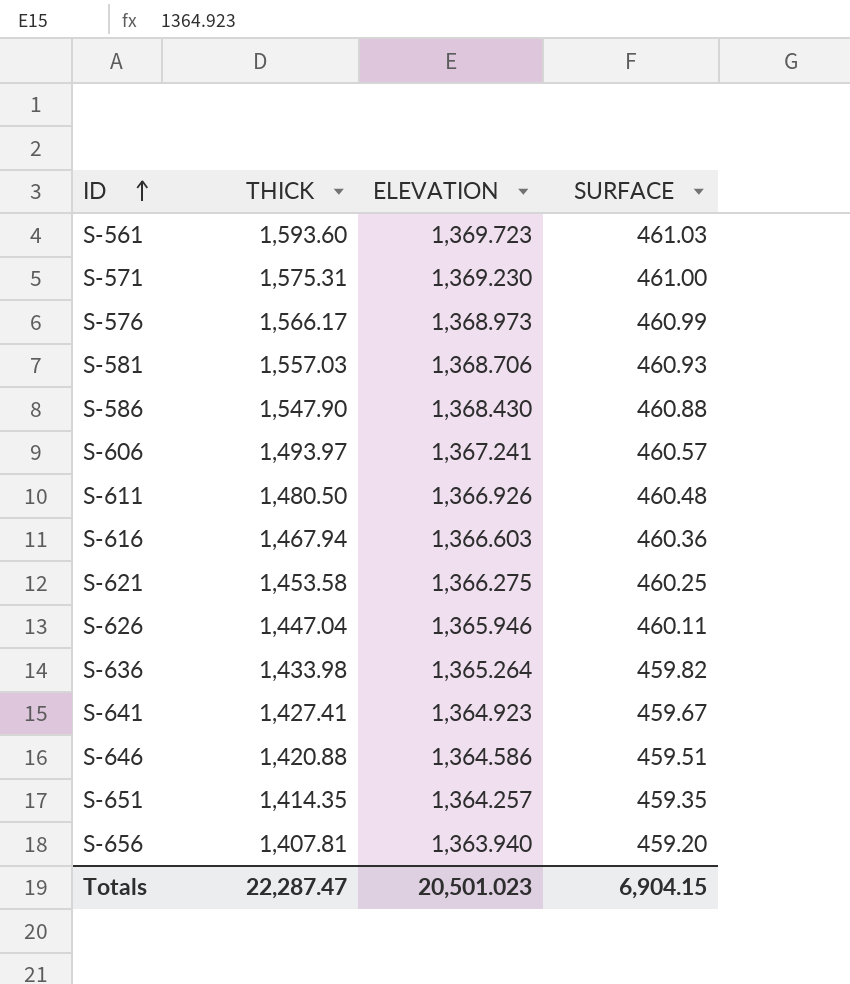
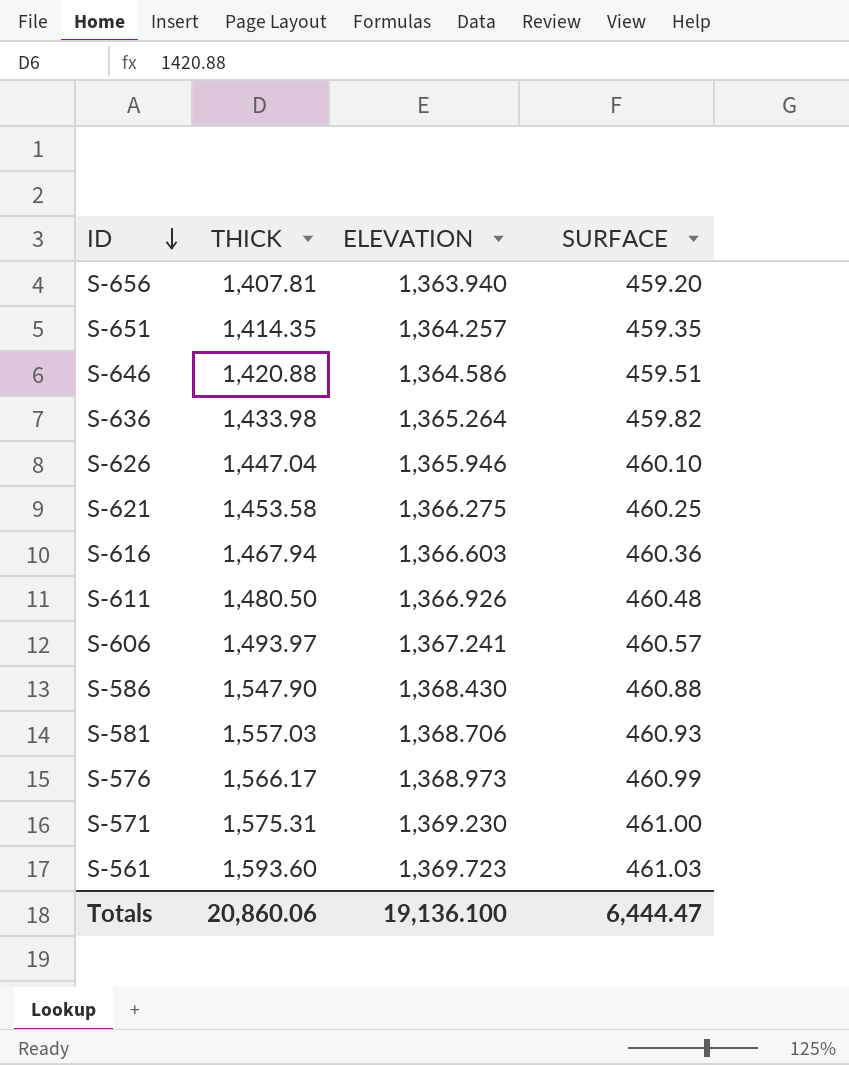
row order: ID ascending -> ID descending
row S-641: 1,427.41 | 1,364.923 | 459.67 -> none
S-626 | SURFACE: 460.11 -> 460.10
Totals | THICK: 22,287.47 -> 20,860.06
Totals | ELEVATION: 20,501.023 -> 19,136.100
Totals | SURFACE: 6,904.15 -> 6,444.47

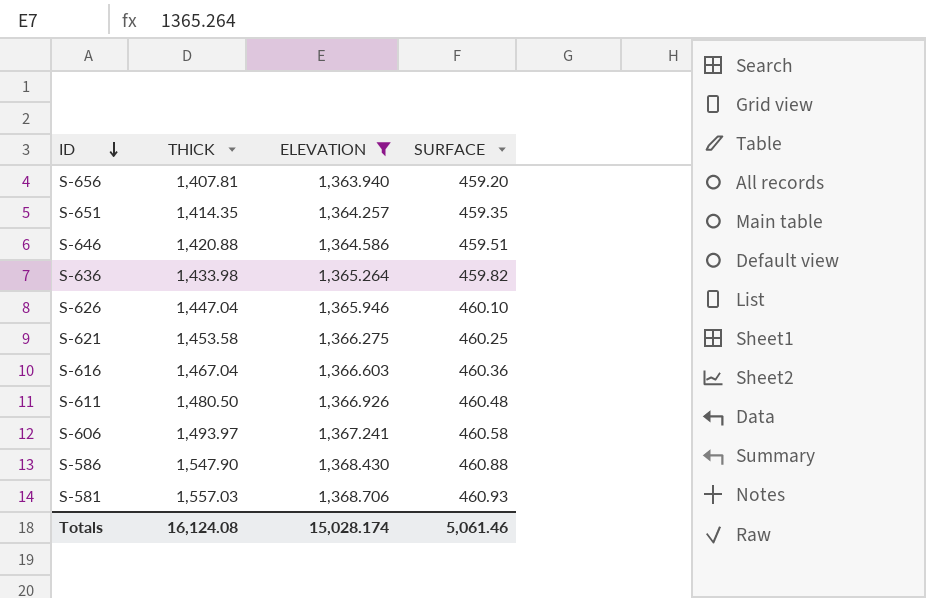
filter: none -> ELEVATION <= 1,368.706
S-616 | THICK: 1,467.94 -> 1,467.04
S-606 | SURFACE: 460.57 -> 460.58
Totals | THICK: 20,860.06 -> 16,124.08
Totals | ELEVATION: 19,136.100 -> 15,028.174
Totals | SURFACE: 6,444.47 -> 5,061.46

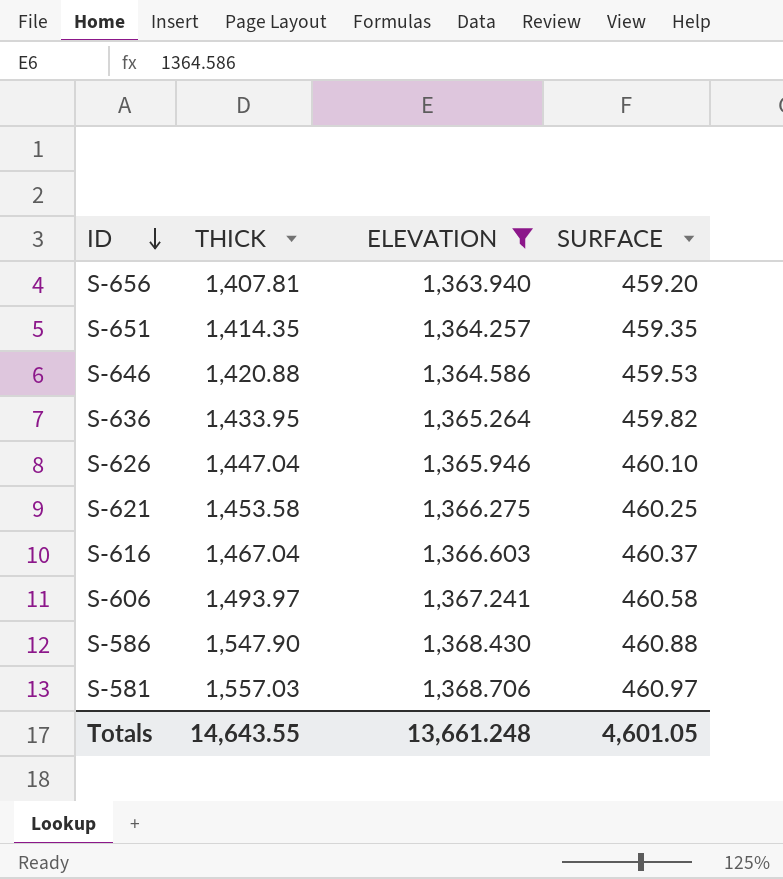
row S-611: 1,480.50 | 1,366.926 | 460.48 -> none
S-646 | SURFACE: 459.51 -> 459.53
S-636 | THICK: 1,433.98 -> 1,433.95
S-616 | SURFACE: 460.36 -> 460.37
S-581 | SURFACE: 460.93 -> 460.97
Totals | THICK: 16,124.08 -> 14,643.55
Totals | ELEVATION: 15,028.174 -> 13,661.248
Totals | SURFACE: 5,061.46 -> 4,601.05

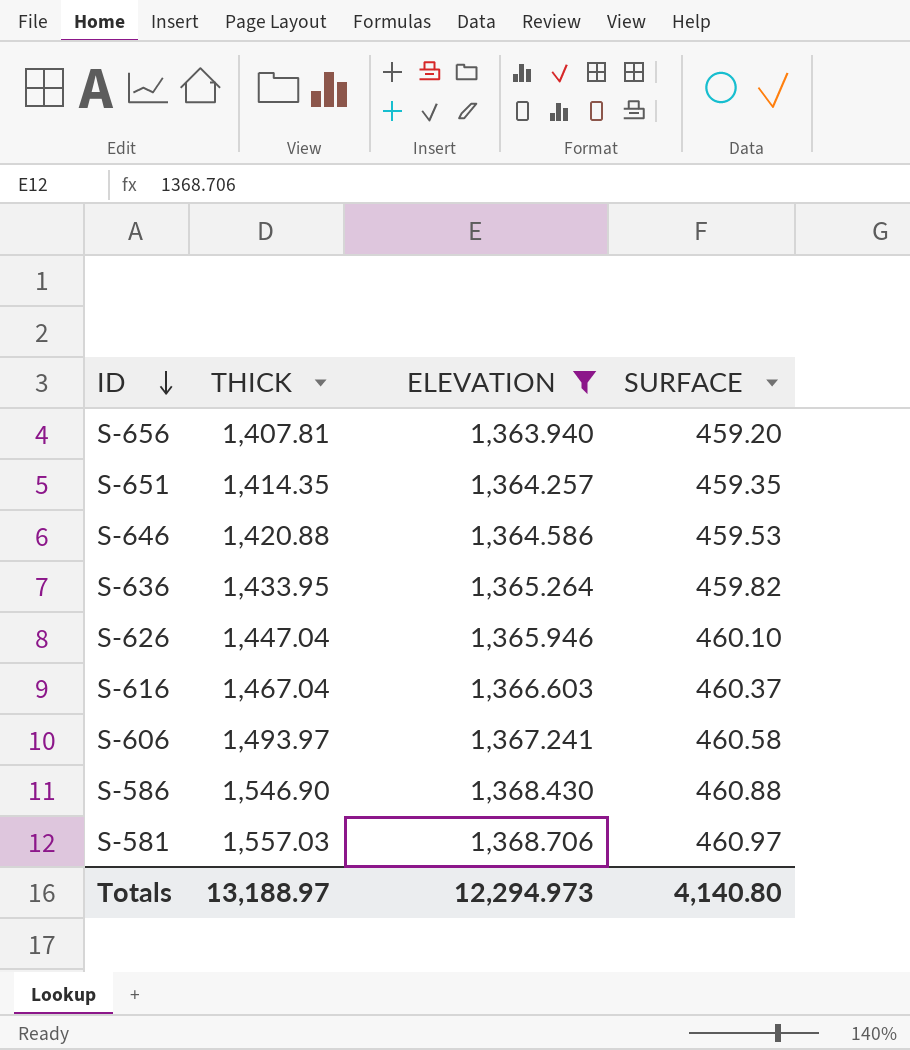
row S-621: 1,453.58 | 1,366.275 | 460.25 -> none
S-586 | THICK: 1,547.90 -> 1,546.90
Totals | THICK: 14,643.55 -> 13,188.97
Totals | ELEVATION: 13,661.248 -> 12,294.973
Totals | SURFACE: 4,601.05 -> 4,140.80

